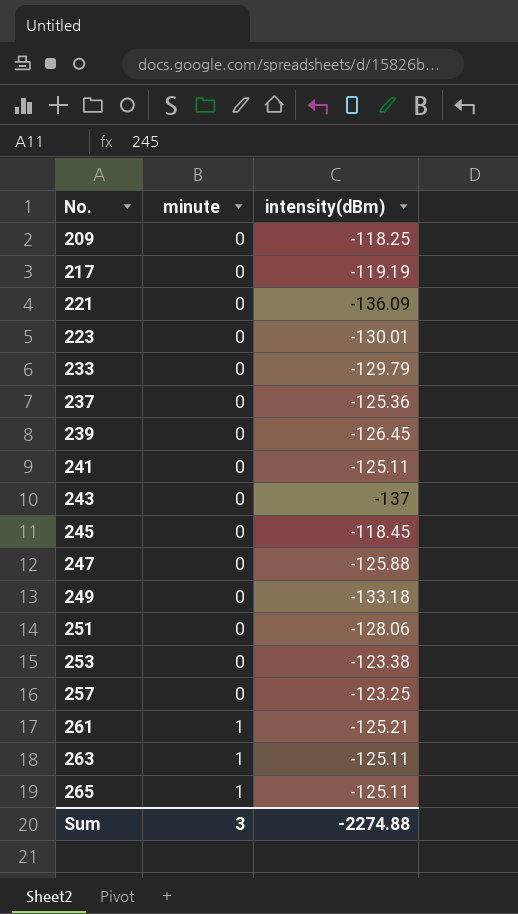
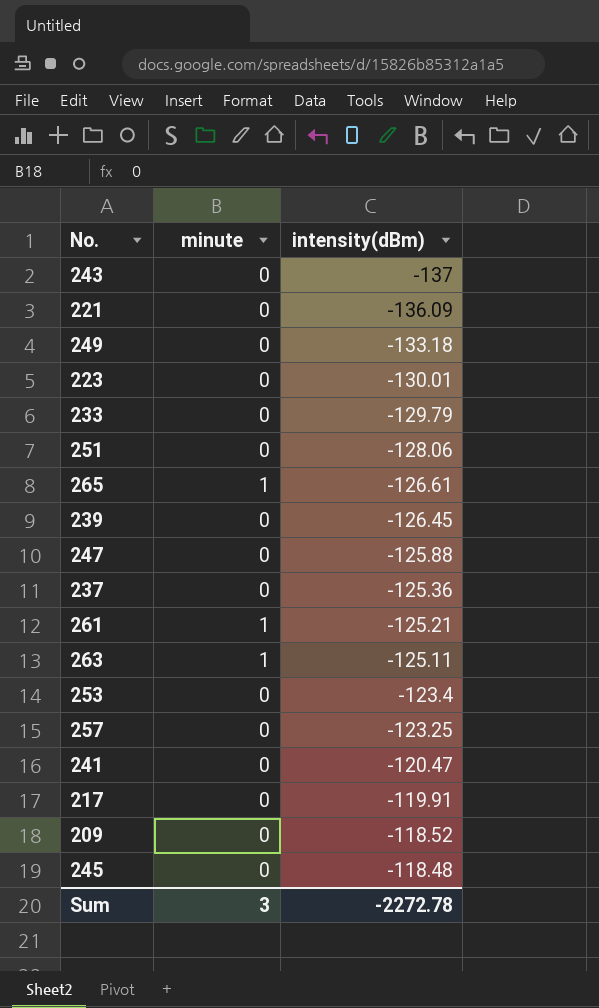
row order: No. ascending -> intensity(dBm) ascending
265 | intensity(dBm): -125.11 -> -126.61
253 | intensity(dBm): -123.38 -> -123.4
241 | intensity(dBm): -125.11 -> -120.47
217 | intensity(dBm): -119.19 -> -119.91
209 | intensity(dBm): -118.25 -> -118.52
245 | intensity(dBm): -118.45 -> -118.48
Sum | intensity(dBm): -2274.88 -> -2272.78

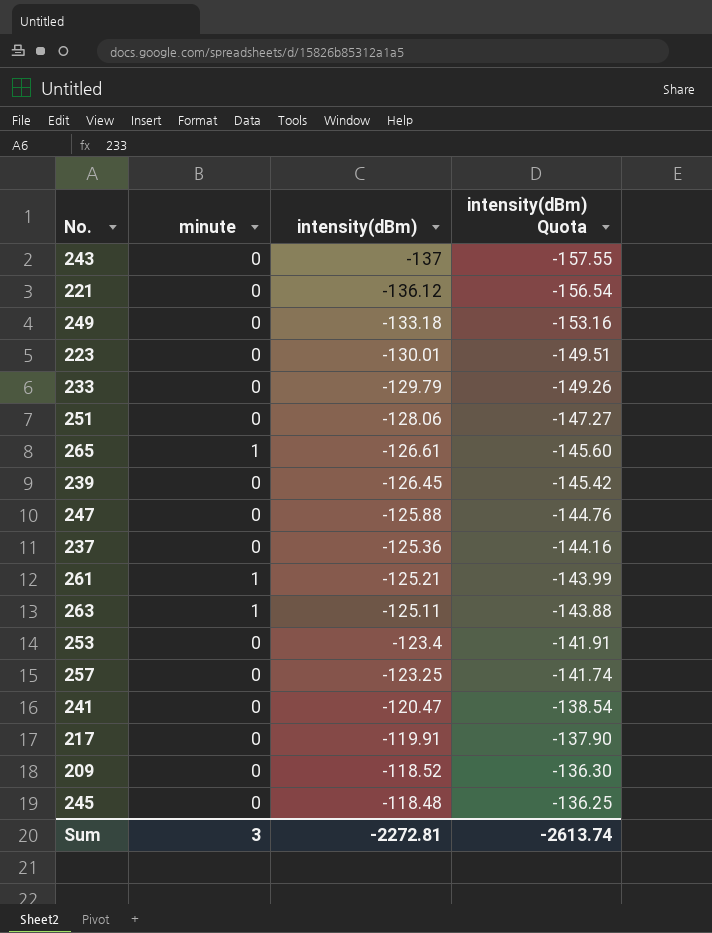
column intensity(dBm) Quota | formula: none -> [intensity(dBm)] * 1.15
221 | intensity(dBm): -136.09 -> -136.12
Sum | intensity(dBm): -2272.78 -> -2272.81

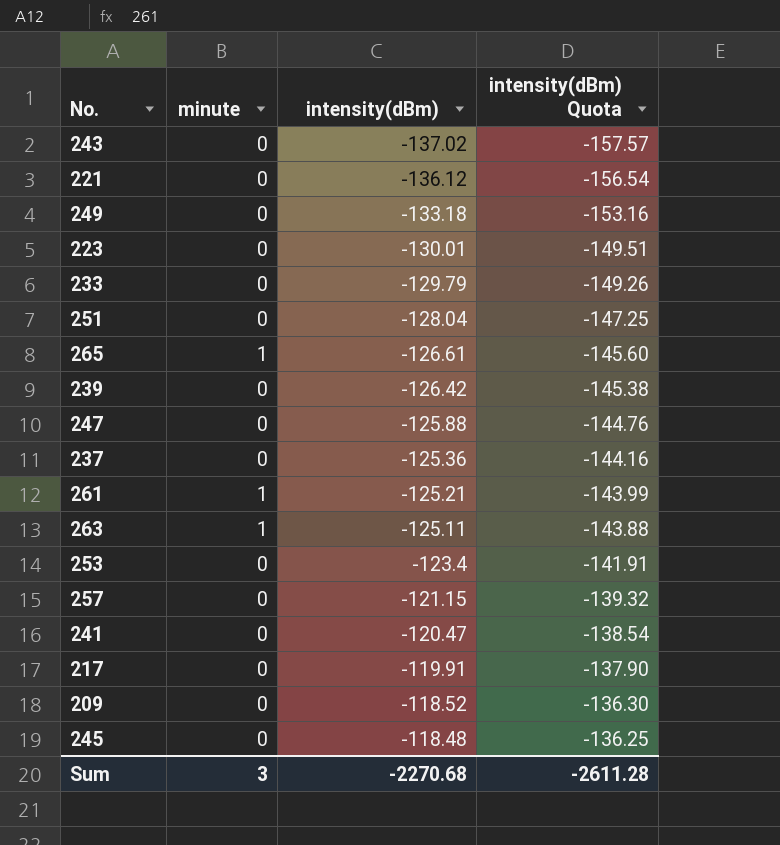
243 | intensity(dBm): -137 -> -137.02
243 | intensity(dBm) Quota: -157.55 -> -157.57
251 | intensity(dBm): -128.06 -> -128.04
251 | intensity(dBm) Quota: -147.27 -> -147.25
239 | intensity(dBm): -126.45 -> -126.42
239 | intensity(dBm) Quota: -145.42 -> -145.38
257 | intensity(dBm): -123.25 -> -121.15
257 | intensity(dBm) Quota: -141.74 -> -139.32
Sum | intensity(dBm): -2272.81 -> -2270.68
Sum | intensity(dBm) Quota: -2613.74 -> -2611.28

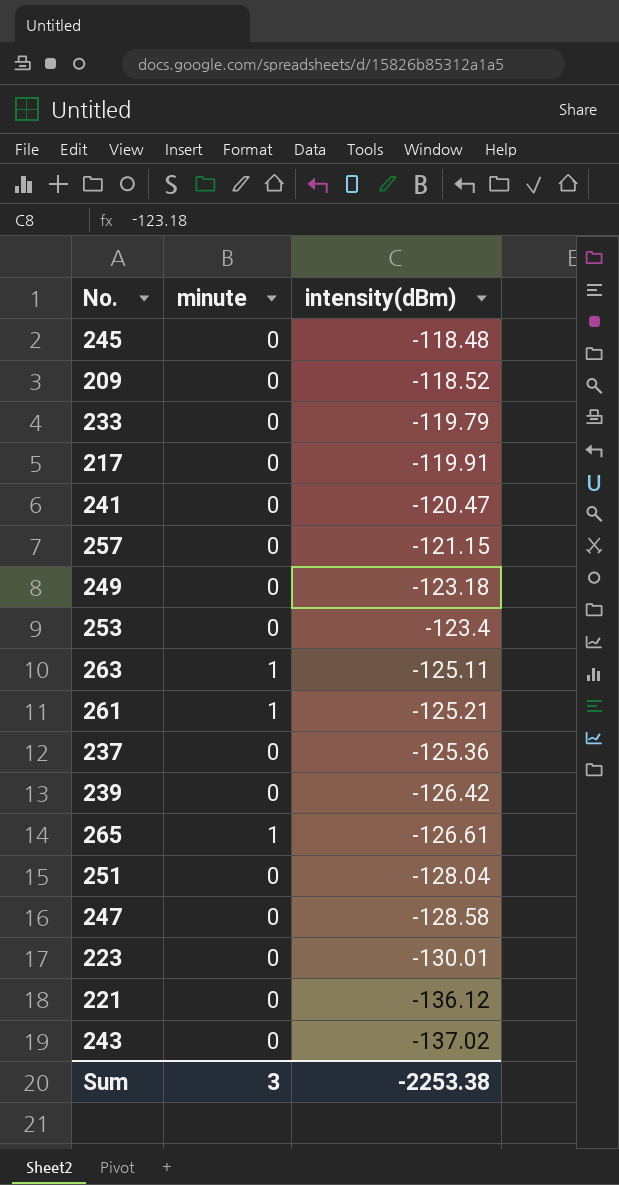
row order: intensity(dBm) ascending -> intensity(dBm) descending
column intensity(dBm) Quota | formula: [intensity(dBm)] * 1.15 -> none
233 | intensity(dBm): -129.79 -> -119.79
249 | intensity(dBm): -133.18 -> -123.18
247 | intensity(dBm): -125.88 -> -128.58
Sum | intensity(dBm): -2270.68 -> -2253.38

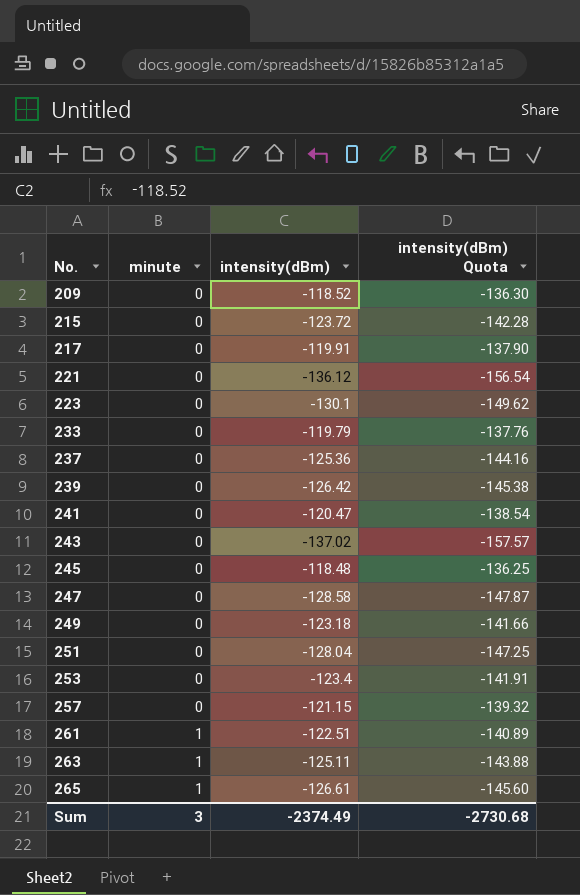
row order: intensity(dBm) descending -> No. ascending
column intensity(dBm) Quota | formula: none -> [intensity(dBm)] * 1.15
row 215: none -> 0 | -123.72 | -142.28
223 | intensity(dBm): -130.01 -> -130.1
261 | intensity(dBm): -125.21 -> -122.51
Sum | intensity(dBm): -2253.38 -> -2374.49

